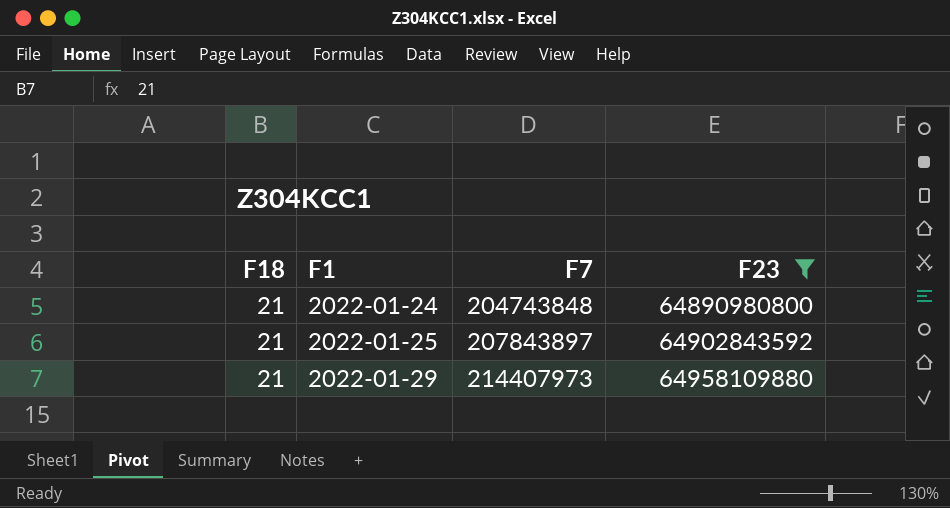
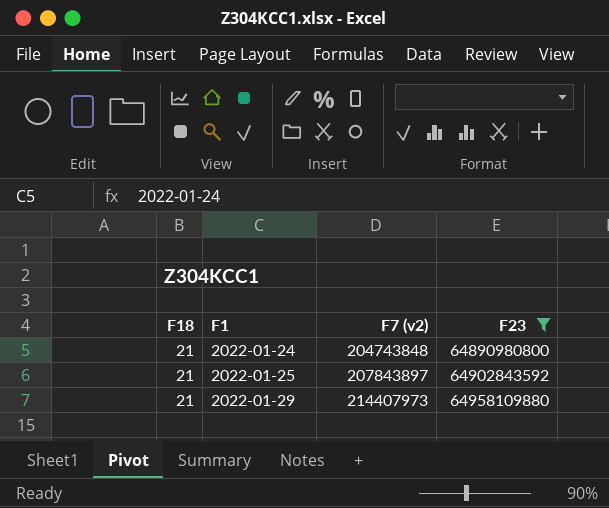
column name: F7 -> F7 (v2)

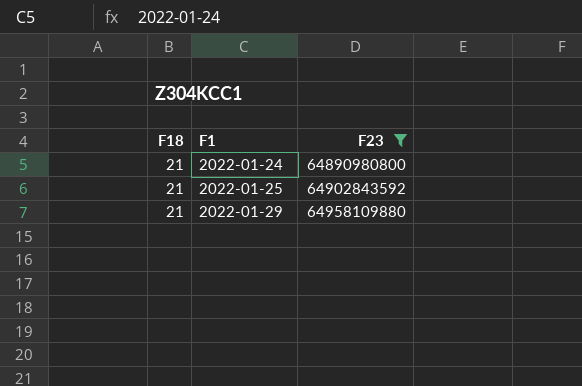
column F7 (v2) | position: 3 -> none

